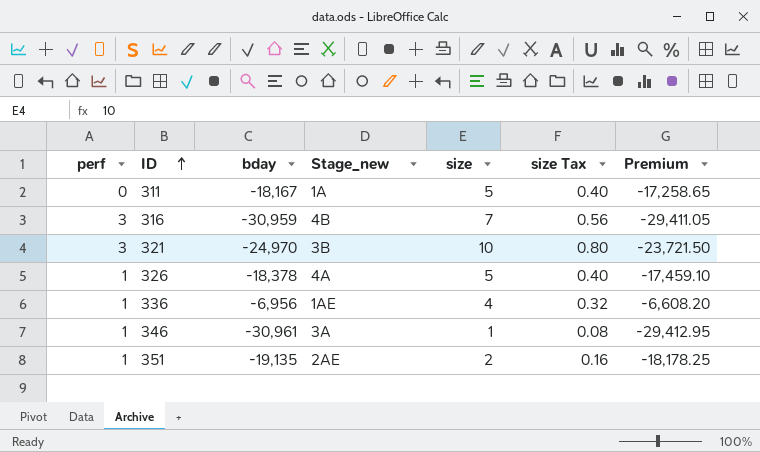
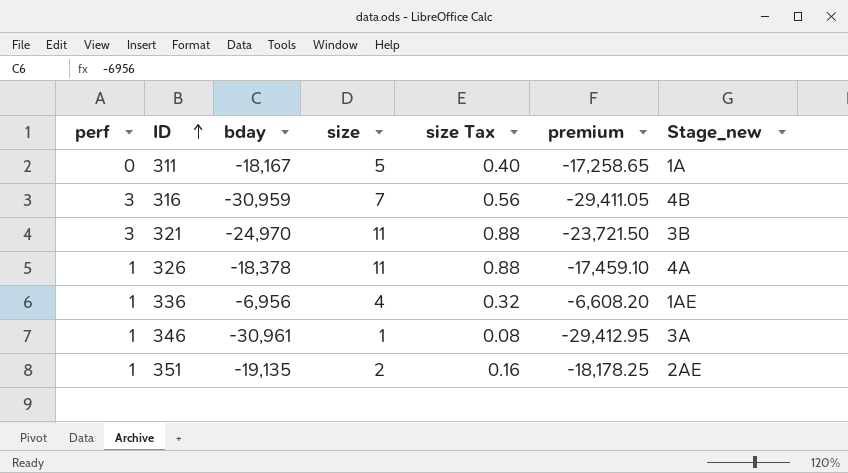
column name: Premium -> premium
column Stage_new | position: 4 -> 7
321 | size: 10 -> 11
321 | size Tax: 0.80 -> 0.88
326 | size: 5 -> 11
326 | size Tax: 0.40 -> 0.88

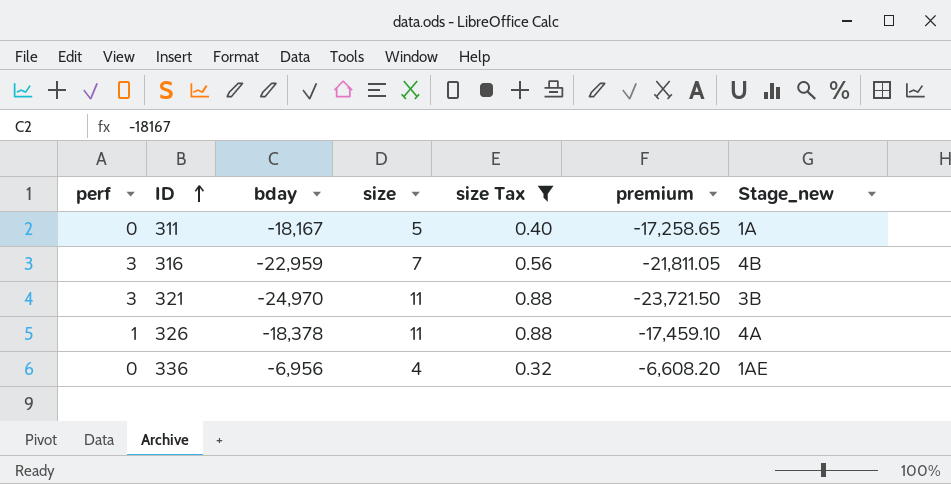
filter: none -> size Tax >= 0.32
316 | bday: -30,959 -> -22,959
316 | premium: -29,411.05 -> -21,811.05
336 | perf: 1 -> 0

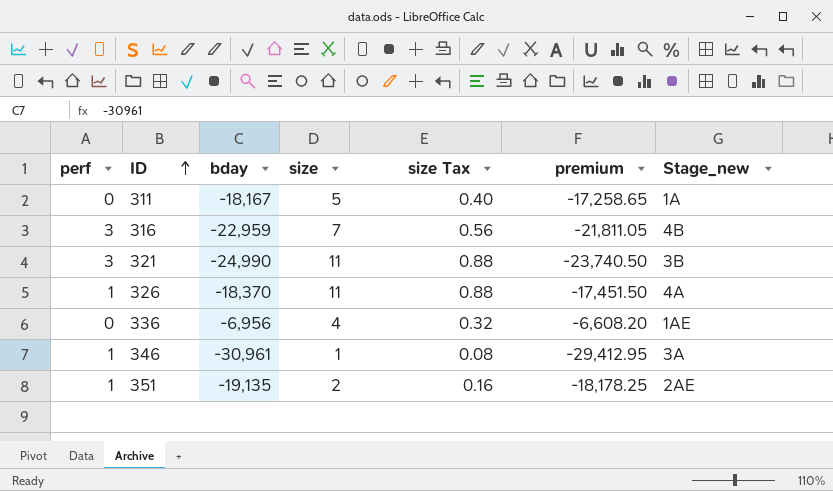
filter: size Tax >= 0.32 -> none
321 | bday: -24,970 -> -24,990
321 | premium: -23,721.50 -> -23,740.50
326 | bday: -18,378 -> -18,370
326 | premium: -17,459.10 -> -17,451.50

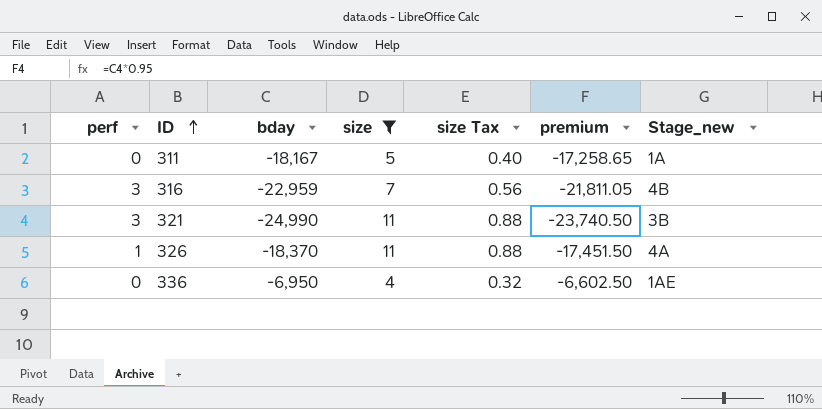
filter: none -> size >= 4
336 | bday: -6,956 -> -6,950
336 | premium: -6,608.20 -> -6,602.50

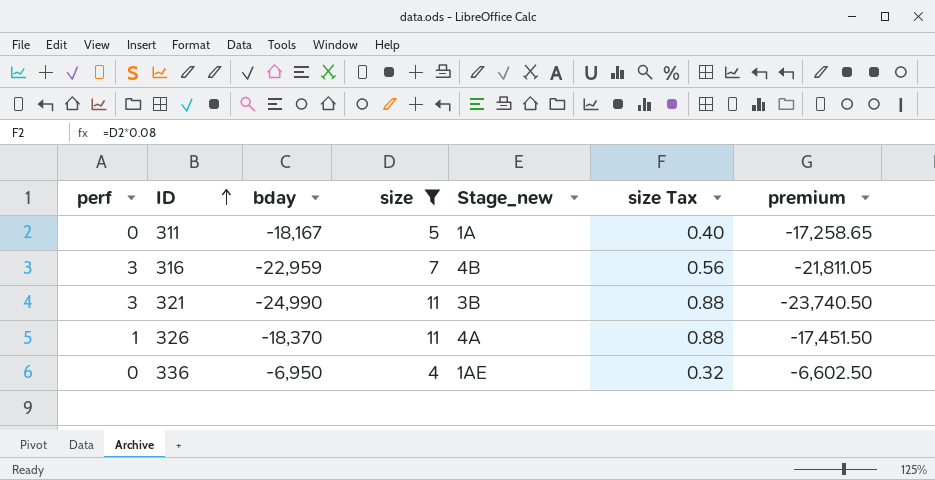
column Stage_new | position: 7 -> 5

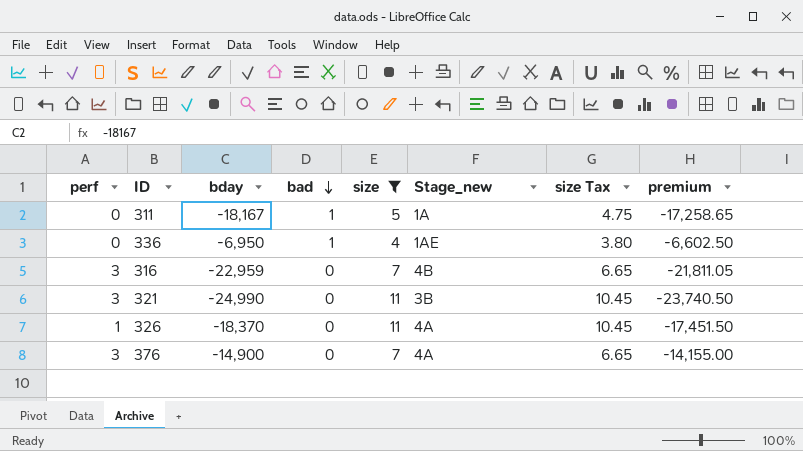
row order: ID ascending -> bad descending
column bad | position: none -> 4
column size Tax | formula: [size] * 0.08 -> [size] * 0.95
row 376: none -> 3 | -14,900 | 0 | 7 | 4A | 6.65 | -14,155.00

